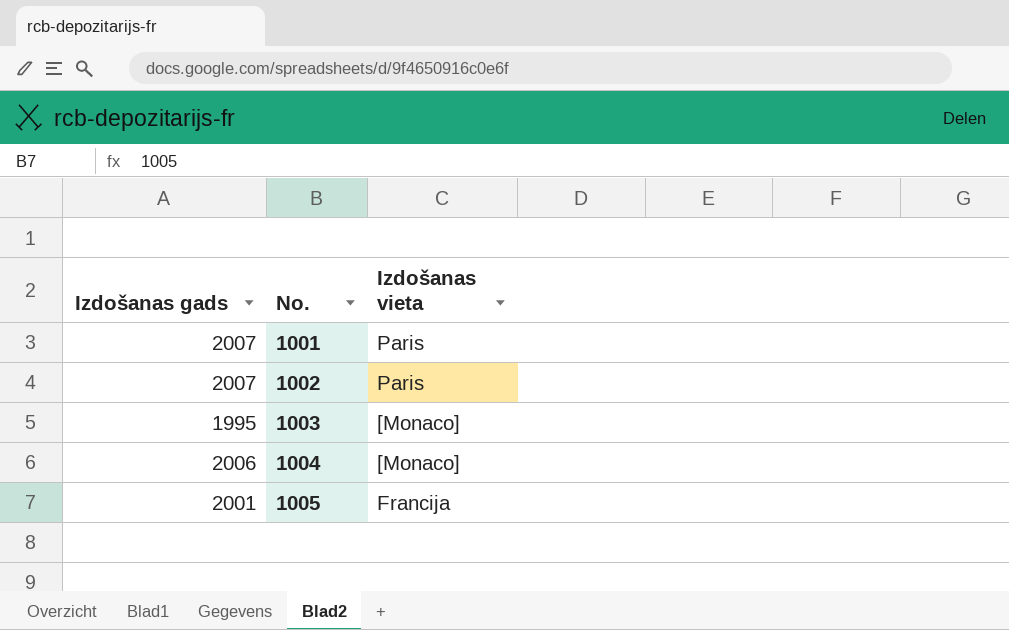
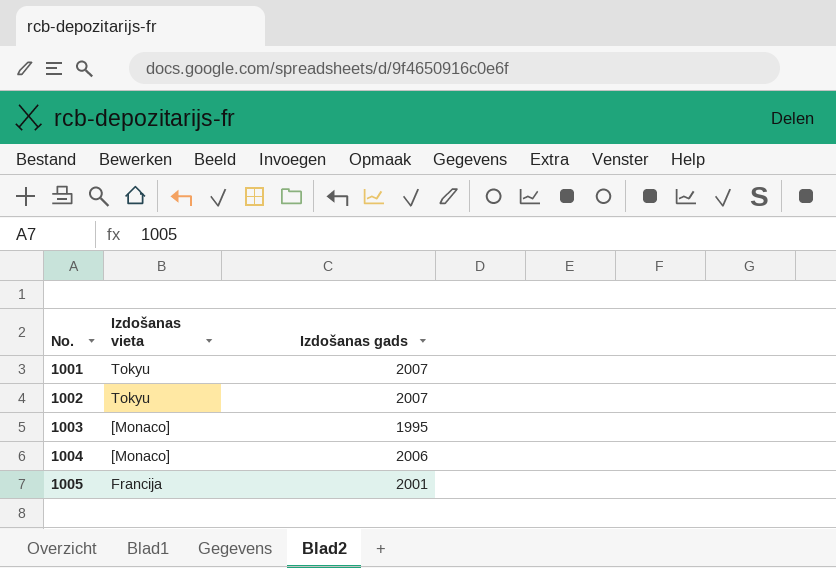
column Izdošanas gads | position: 1 -> 3
1001 | Izdošanas vieta: Paris -> Tokyu
1002 | Izdošanas vieta: Paris -> Tokyu

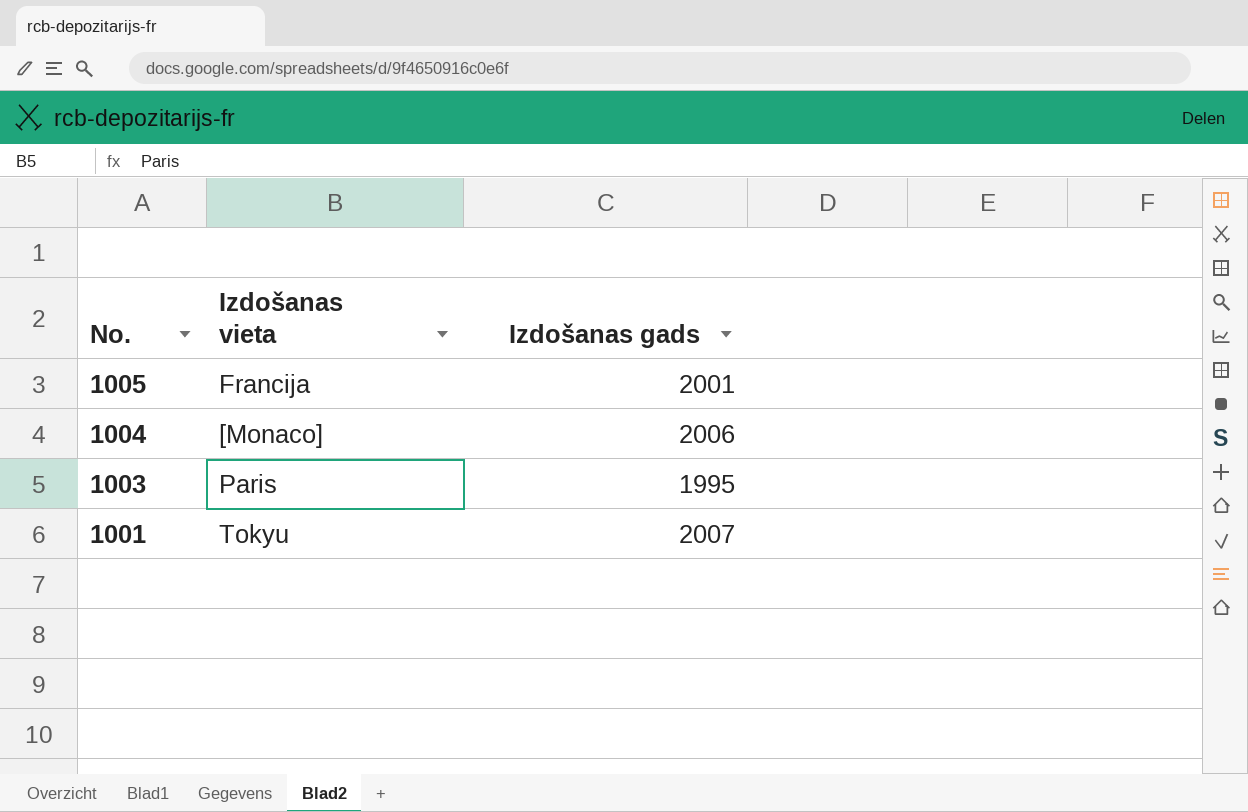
row order: No. ascending -> No. descending
row 1002: Tokyu | 2007 -> none
1003 | Izdošanas vieta: [Monaco] -> Paris

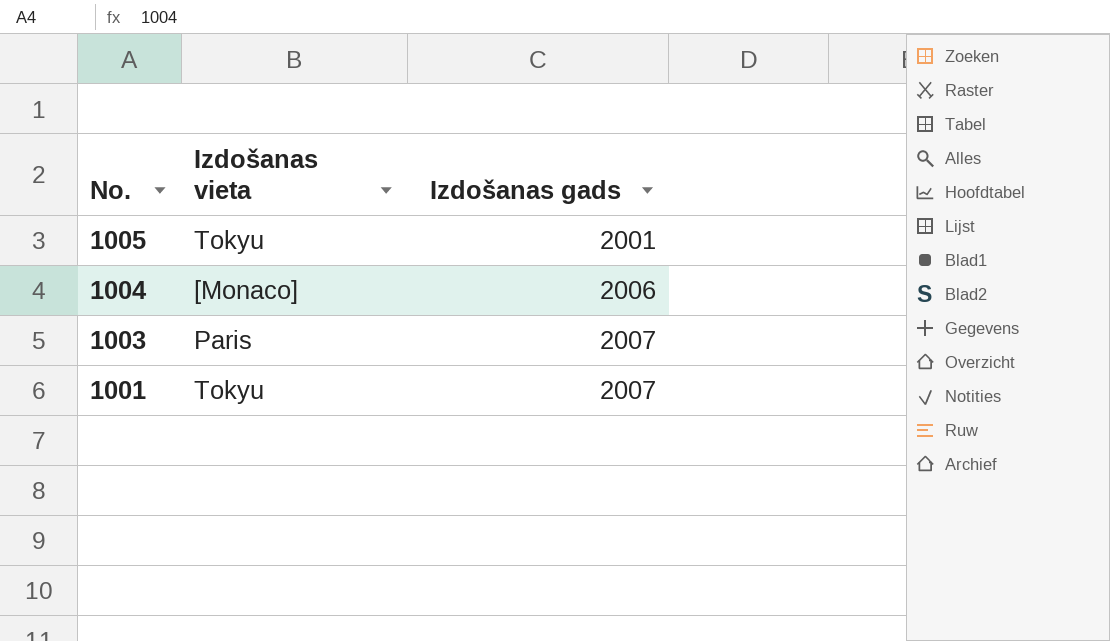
1005 | Izdošanas vieta: Francija -> Tokyu
1003 | Izdošanas gads: 1995 -> 2007

